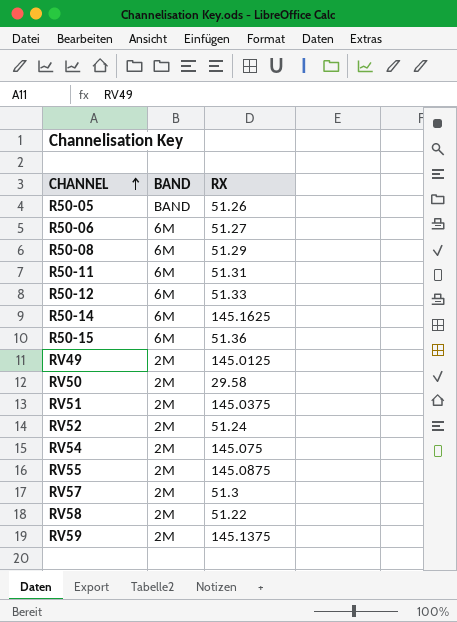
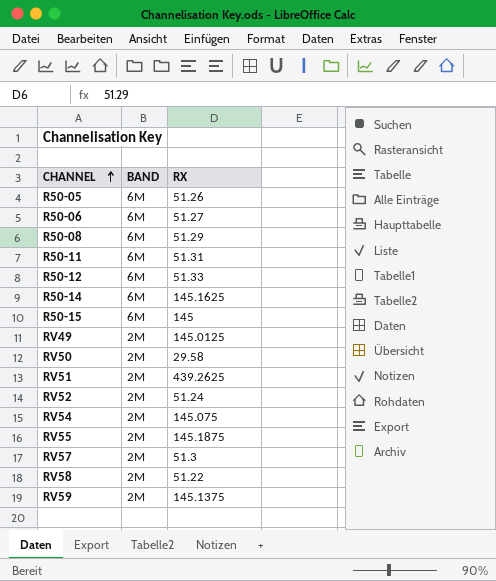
R50-05 | BAND: BAND -> 6M
R50-15 | RX: 51.36 -> 145
RV51 | RX: 145.0375 -> 439.2625
RV55 | RX: 145.0875 -> 145.1875

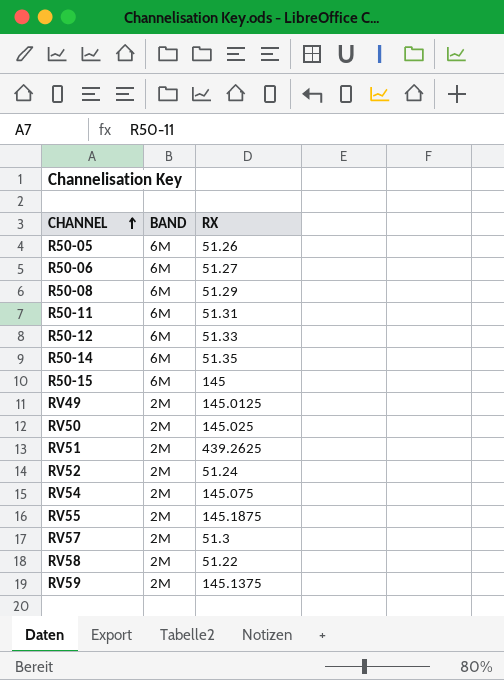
R50-14 | RX: 145.1625 -> 51.35
RV50 | RX: 29.58 -> 145.025

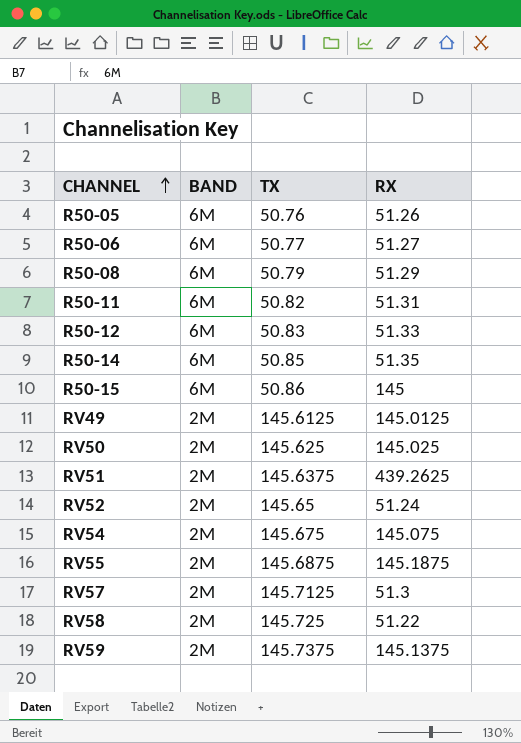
column TX | position: none -> 3

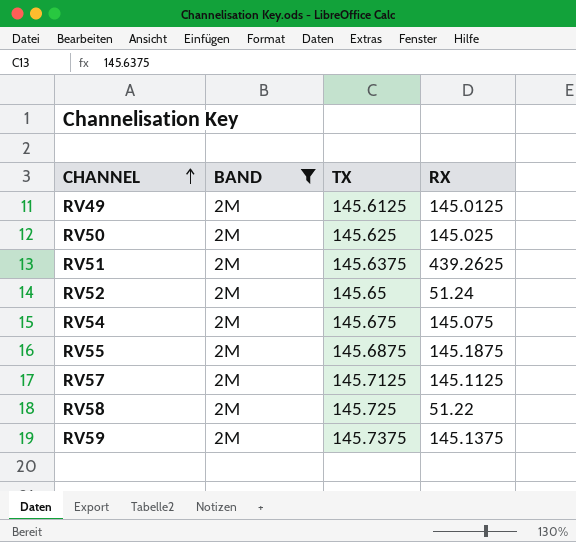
filter: none -> BAND = 2M
RV57 | RX: 51.3 -> 145.1125

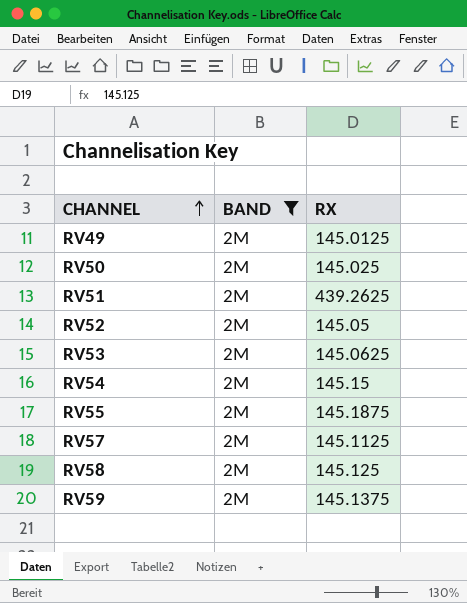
column TX | position: 3 -> none
RV52 | RX: 51.24 -> 145.05
row RV53: none -> 2M | 145.0625
RV54 | RX: 145.075 -> 145.15
RV58 | RX: 51.22 -> 145.125

